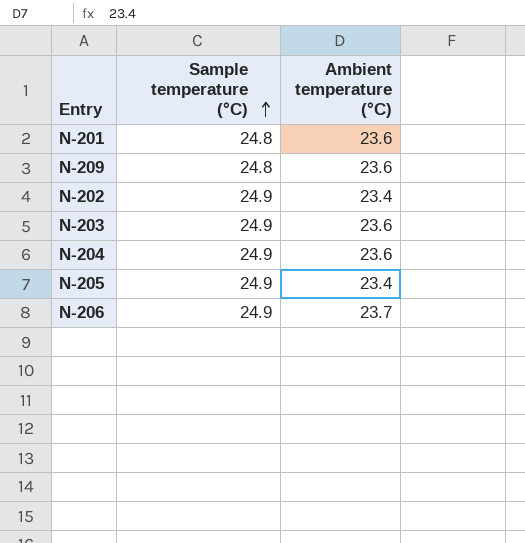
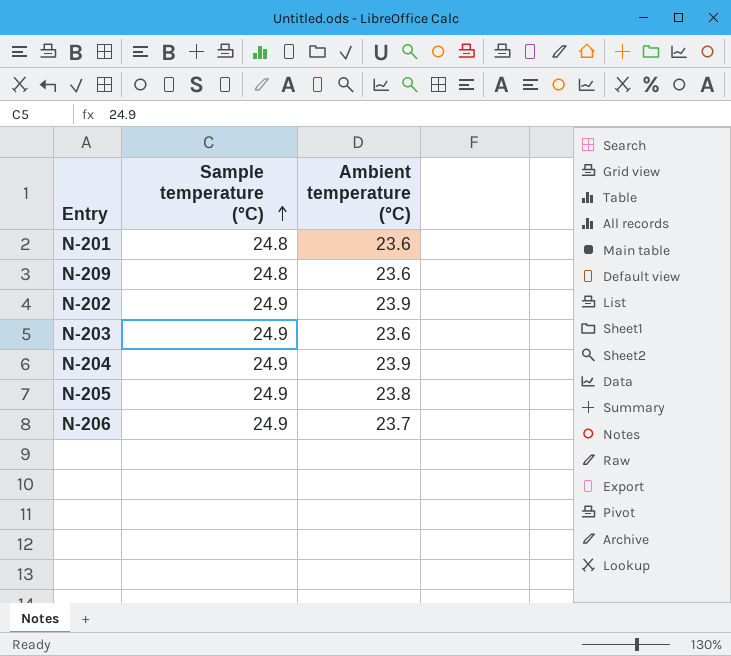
N-202 | Ambient temperature (°C): 23.4 -> 23.9
N-204 | Ambient temperature (°C): 23.6 -> 23.9
N-205 | Ambient temperature (°C): 23.4 -> 23.8

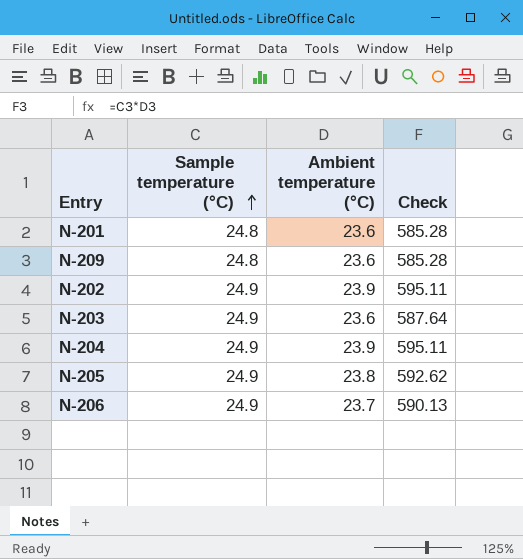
column Check | formula: none -> [Sample temperature (°C)] * [Ambient temperature (°C)]

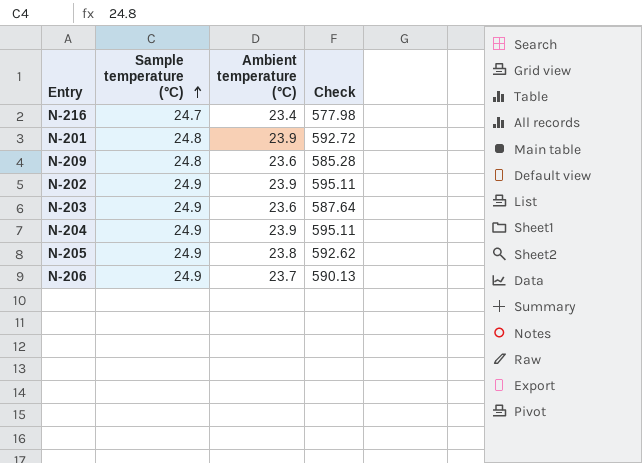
row N-216: none -> 24.7 | 23.4 | 577.98
N-201 | Ambient temperature (°C): 23.6 -> 23.9
N-201 | Check: 585.28 -> 592.72

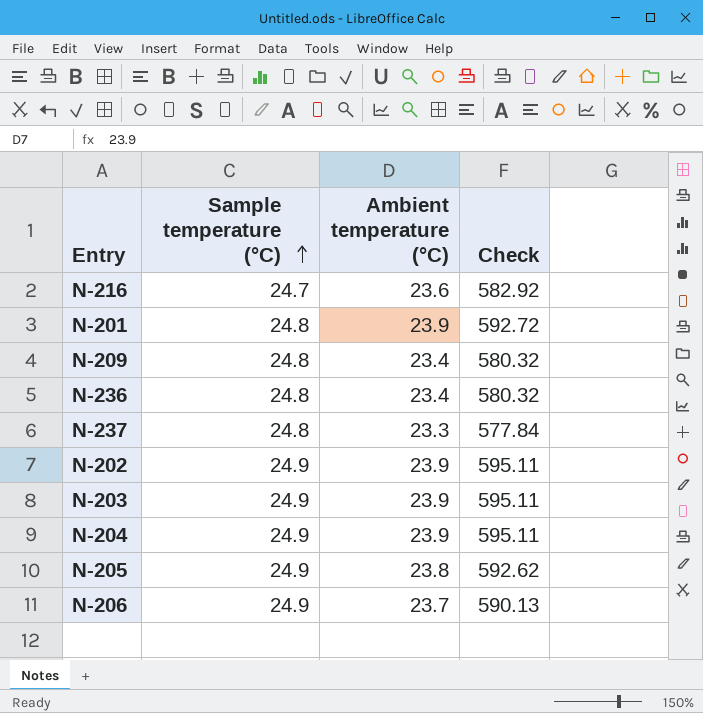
N-216 | Ambient temperature (°C): 23.4 -> 23.6
N-216 | Check: 577.98 -> 582.92
N-209 | Ambient temperature (°C): 23.6 -> 23.4
N-209 | Check: 585.28 -> 580.32
row N-236: none -> 24.8 | 23.4 | 580.32
row N-237: none -> 24.8 | 23.3 | 577.84
N-203 | Ambient temperature (°C): 23.6 -> 23.9
N-203 | Check: 587.64 -> 595.11

